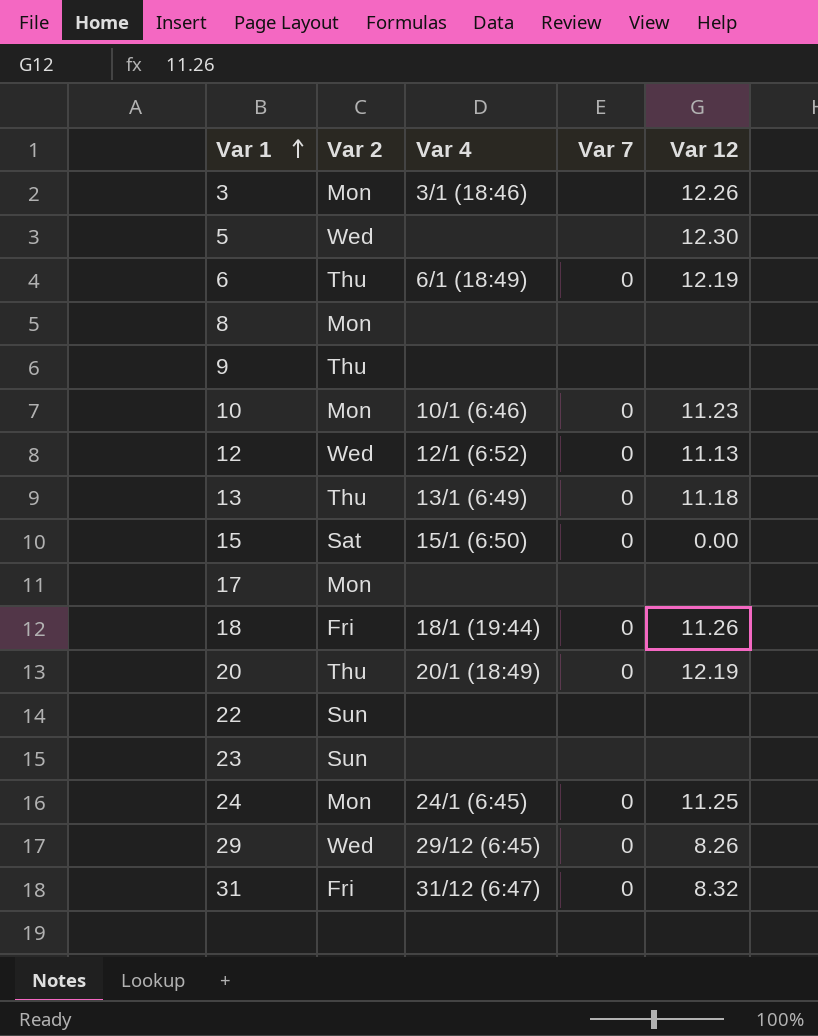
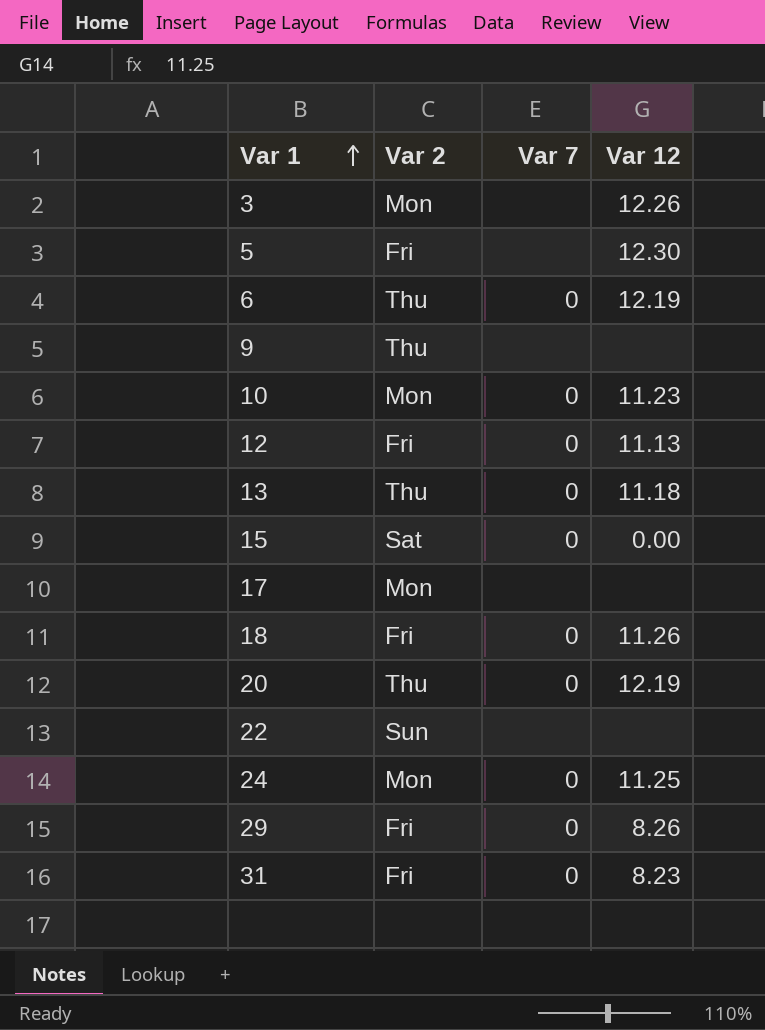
column Var 4 | position: 3 -> none
row 8: Mon | none | none | none -> none
row 23: Sun | none | none | none -> none
5 | Var 2: Wed -> Fri
12 | Var 2: Wed -> Fri
29 | Var 2: Wed -> Fri
31 | Var 12: 8.32 -> 8.23

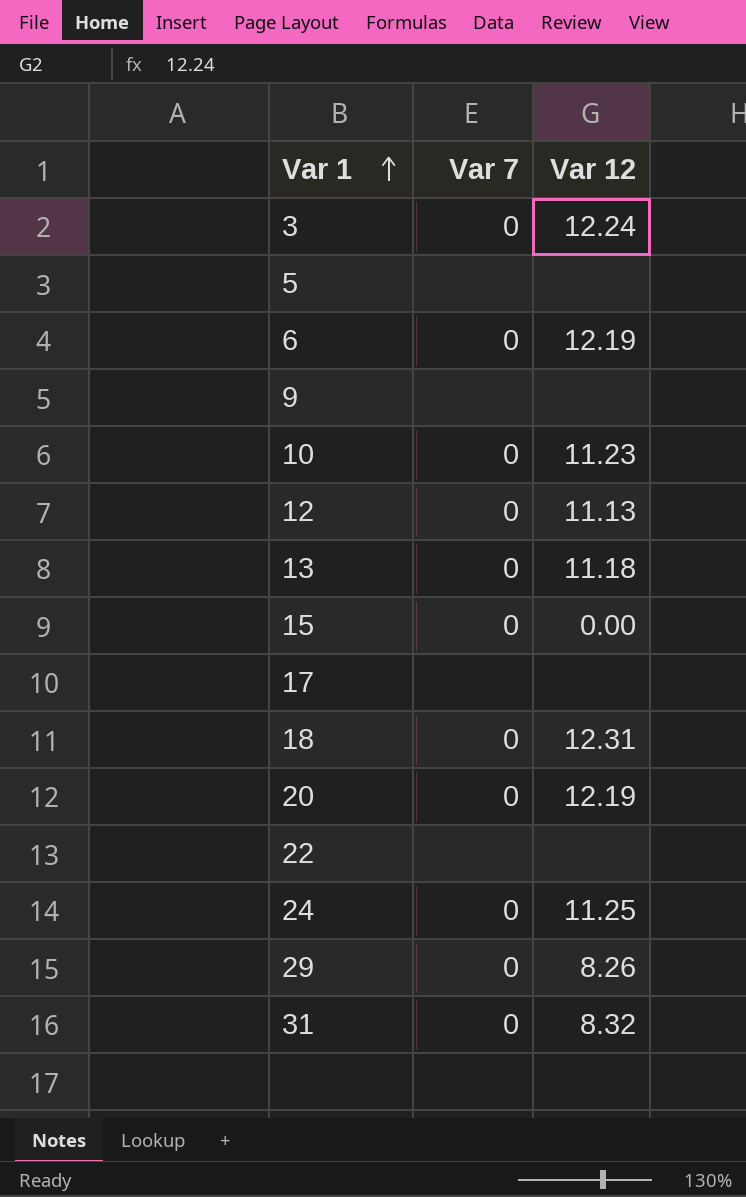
column Var 2 | position: 2 -> none
3 | Var 7: none -> 0
3 | Var 12: 12.26 -> 12.24
5 | Var 12: 12.30 -> none
18 | Var 12: 11.26 -> 12.31
31 | Var 12: 8.23 -> 8.32

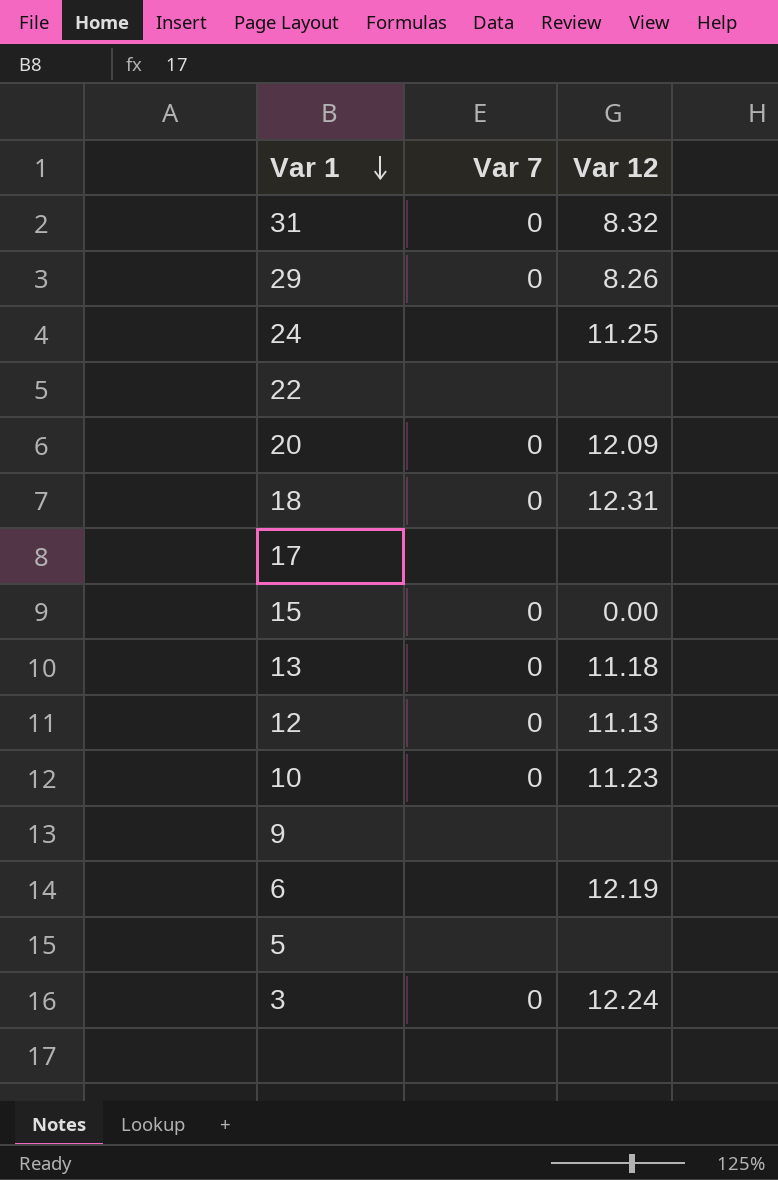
row order: Var 1 ascending -> Var 1 descending
24 | Var 7: 0 -> none
20 | Var 12: 12.19 -> 12.09
6 | Var 7: 0 -> none

